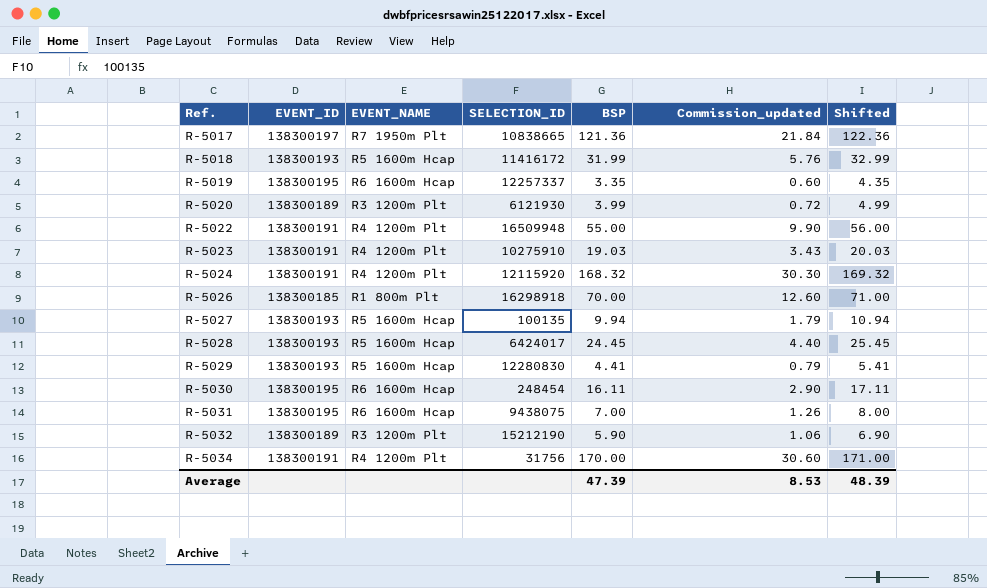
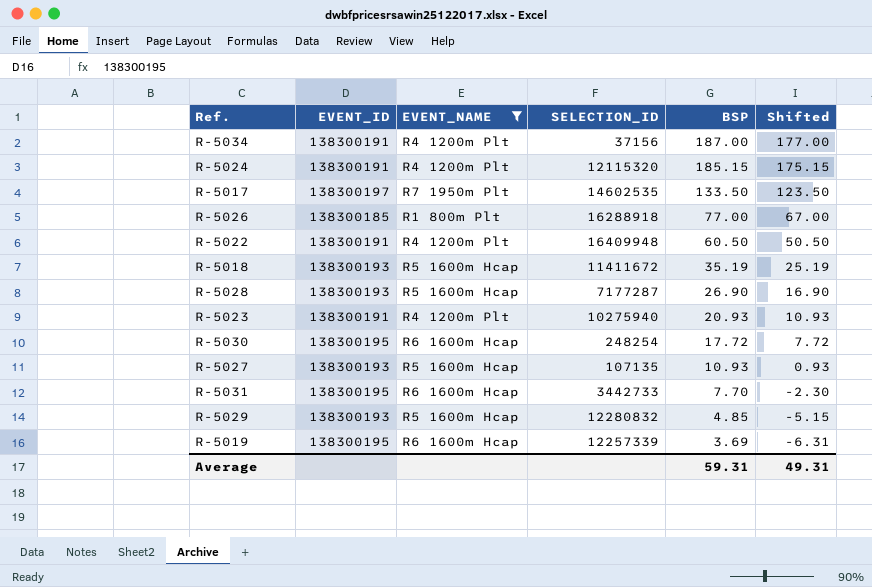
filter: none -> EVENT_NAME != R3 1200m Plt
row order: Ref. ascending -> BSP descending
column Commission_updated | formula: [BSP] * 0.18 -> none
column Shifted | formula: [BSP] + 1 -> [BSP] - 10
R-5034 | SELECTION_ID: 31756 -> 37156
R-5034 | BSP: 170.00 -> 187.00
R-5024 | SELECTION_ID: 12115920 -> 12115320
R-5024 | BSP: 168.32 -> 185.15
R-5017 | SELECTION_ID: 10838665 -> 14602535
R-5017 | BSP: 121.36 -> 133.50
R-5026 | SELECTION_ID: 16298918 -> 16288918
R-5026 | BSP: 70.00 -> 77.00
R-5022 | SELECTION_ID: 16509948 -> 16409948
R-5022 | BSP: 55.00 -> 60.50
R-5018 | SELECTION_ID: 11416172 -> 11411672
R-5018 | BSP: 31.99 -> 35.19
R-5028 | SELECTION_ID: 6424017 -> 7177287
R-5028 | BSP: 24.45 -> 26.90
R-5023 | SELECTION_ID: 10275910 -> 10275940
R-5023 | BSP: 19.03 -> 20.93
R-5030 | SELECTION_ID: 248454 -> 248254
R-5030 | BSP: 16.11 -> 17.72
R-5027 | SELECTION_ID: 100135 -> 107135
R-5027 | BSP: 9.94 -> 10.93
R-5031 | SELECTION_ID: 9438075 -> 3442733
R-5031 | BSP: 7.00 -> 7.70
R-5029 | SELECTION_ID: 12280830 -> 12280832
R-5029 | BSP: 4.41 -> 4.85
R-5019 | SELECTION_ID: 12257337 -> 12257339
R-5019 | BSP: 3.35 -> 3.69
Average | BSP: 47.39 -> 59.31
Average | Shifted: 48.39 -> 49.31

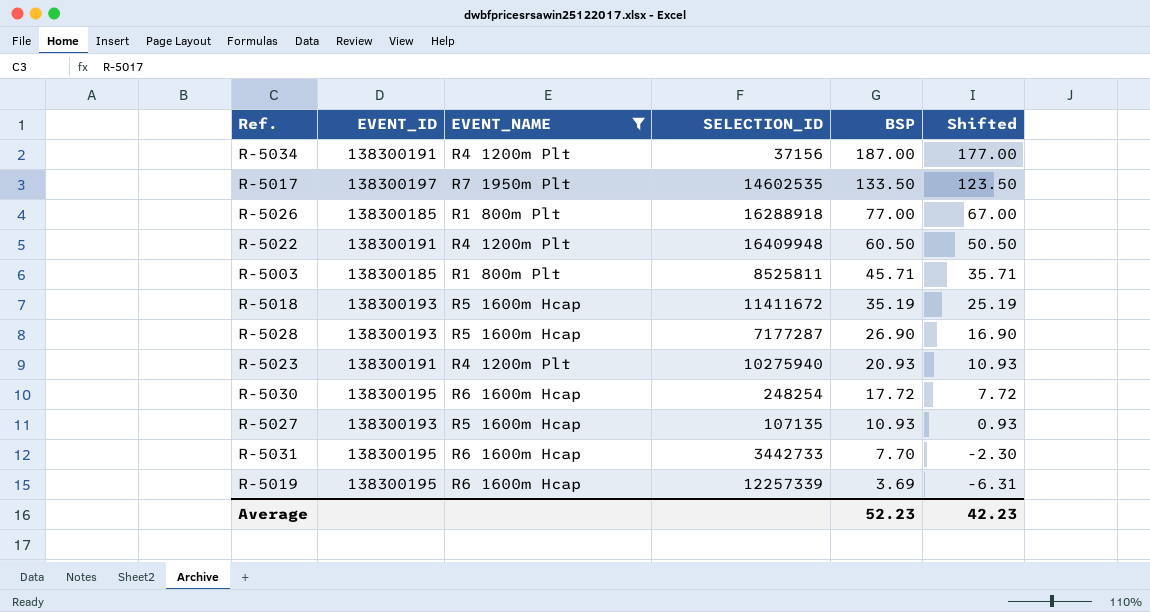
row R-5024: 138300191 | R4 1200m Plt | 12115320 | 185.15 | 175.15 -> none
row R-5029: 138300193 | R5 1600m Hcap | 12280832 | 4.85 | -5.15 -> none
row R-5003: none -> 138300185 | R1 800m Plt | 8525811 | 45.71 | 35.71
Average | BSP: 59.31 -> 52.23
Average | Shifted: 49.31 -> 42.23

